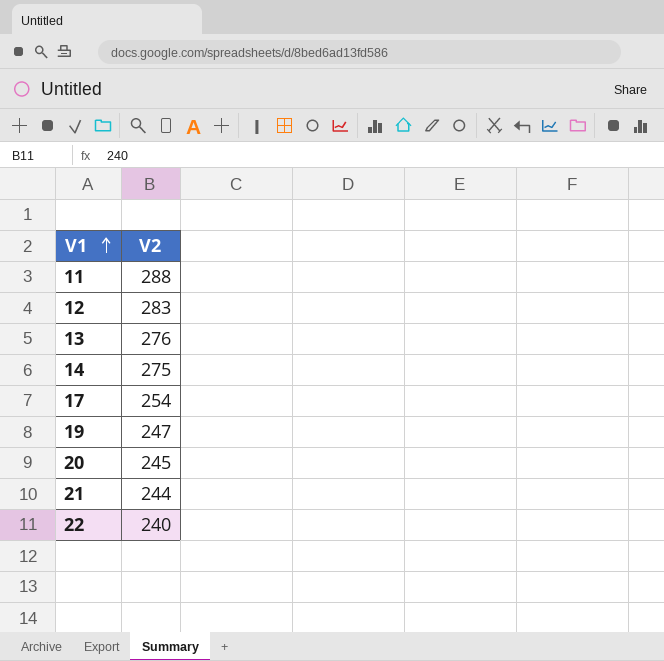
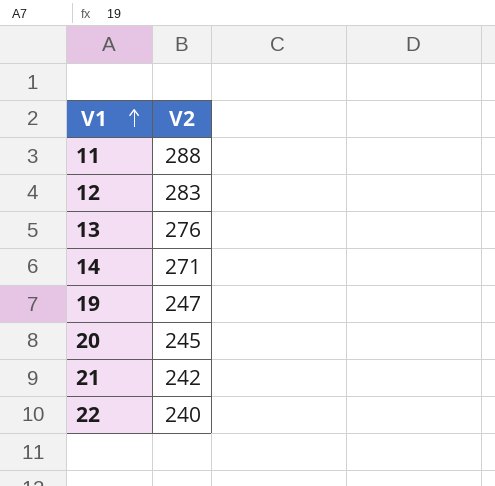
row 17: 254 -> none
14 | V2: 275 -> 271
21 | V2: 244 -> 242

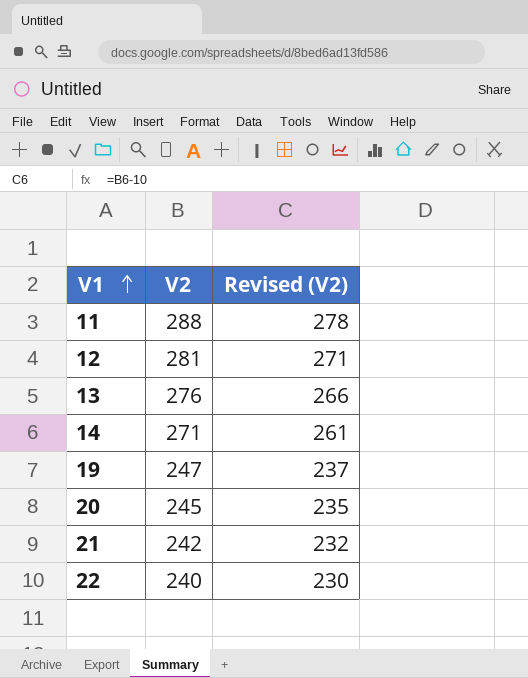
column Revised (V2) | formula: none -> [V2] - 10
12 | V2: 283 -> 281

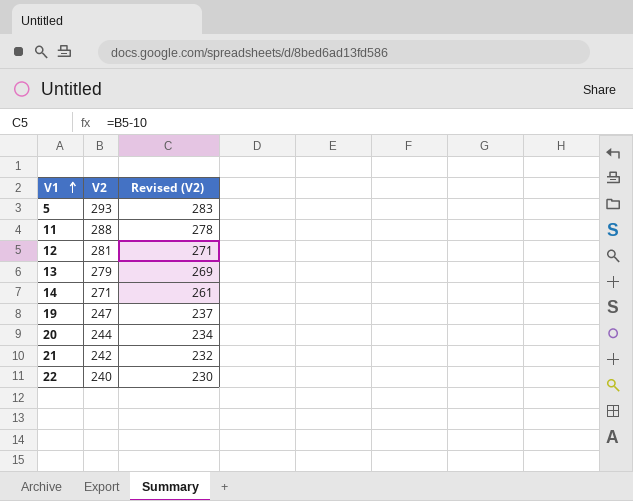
row 5: none -> 293 | 283
13 | V2: 276 -> 279
13 | Revised (V2): 266 -> 269
20 | V2: 245 -> 244
20 | Revised (V2): 235 -> 234

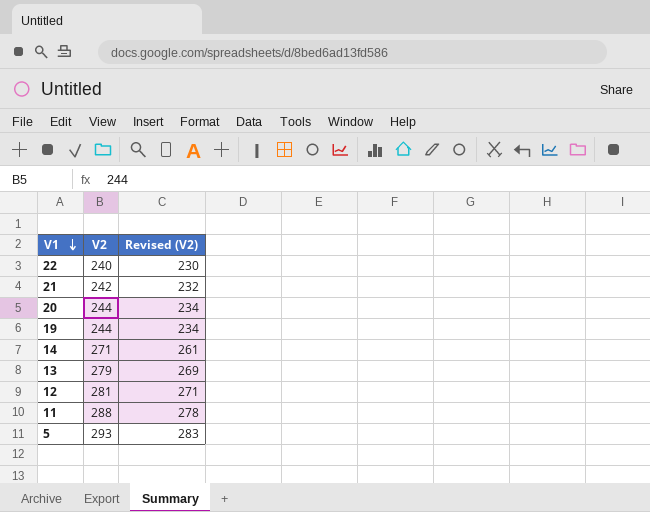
row order: V1 ascending -> V1 descending
19 | V2: 247 -> 244
19 | Revised (V2): 237 -> 234

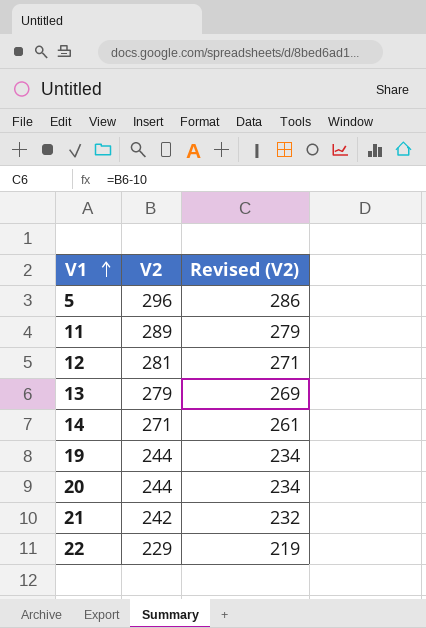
row order: V1 descending -> V1 ascending
5 | V2: 293 -> 296
5 | Revised (V2): 283 -> 286
11 | V2: 288 -> 289
11 | Revised (V2): 278 -> 279
22 | V2: 240 -> 229
22 | Revised (V2): 230 -> 219

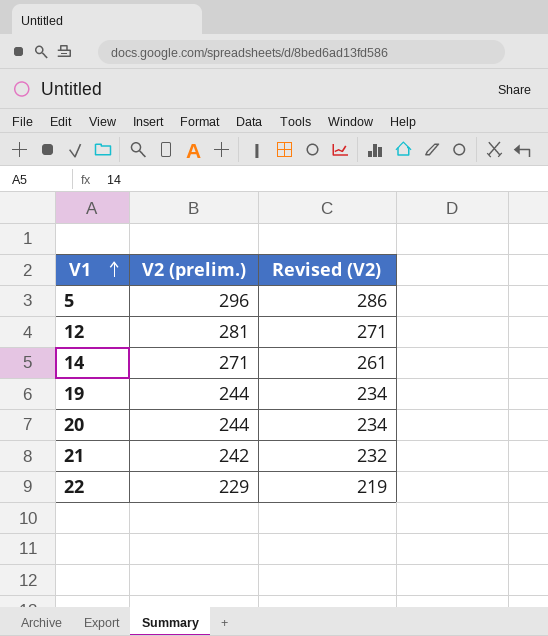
column name: V2 -> V2 (prelim.)
row 11: 289 | 279 -> none
row 13: 279 | 269 -> none

